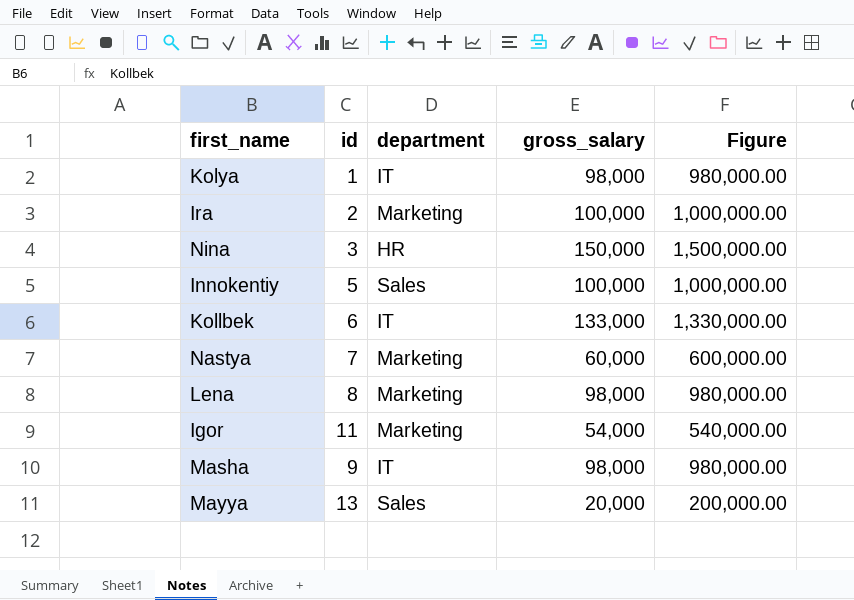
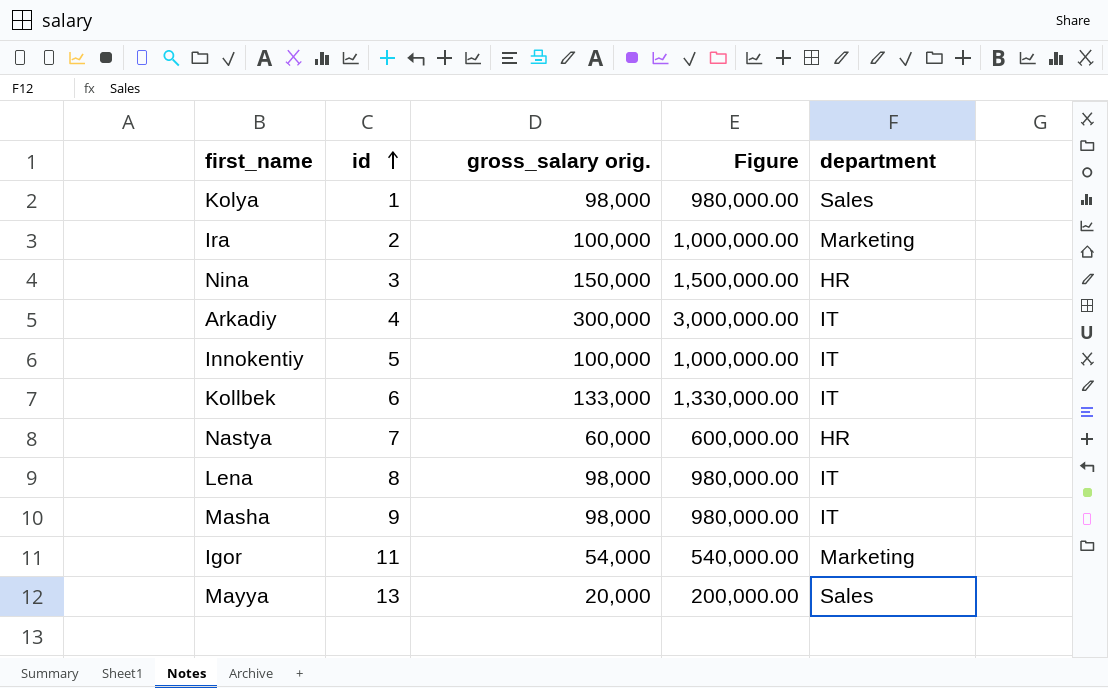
row order: none -> id ascending
column name: gross_salary -> gross_salary orig.
column department | position: 3 -> 5
Kolya | department: IT -> Sales
row Arkadiy: none -> 4 | 300,000 | 3,000,000.00 | IT
Innokentiy | department: Sales -> IT
Nastya | department: Marketing -> HR
Lena | department: Marketing -> IT

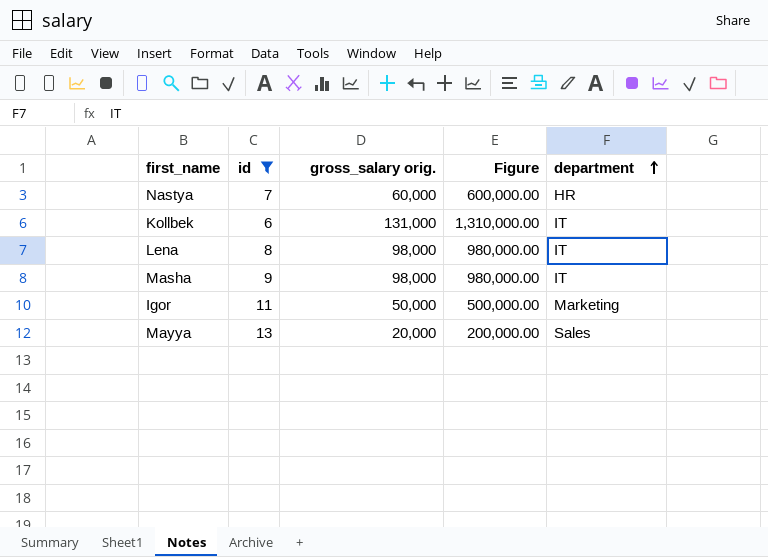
filter: none -> id >= 6
row order: id ascending -> department ascending
Kollbek | gross_salary orig.: 133,000 -> 131,000
Kollbek | Figure: 1,330,000.00 -> 1,310,000.00
Igor | gross_salary orig.: 54,000 -> 50,000
Igor | Figure: 540,000.00 -> 500,000.00

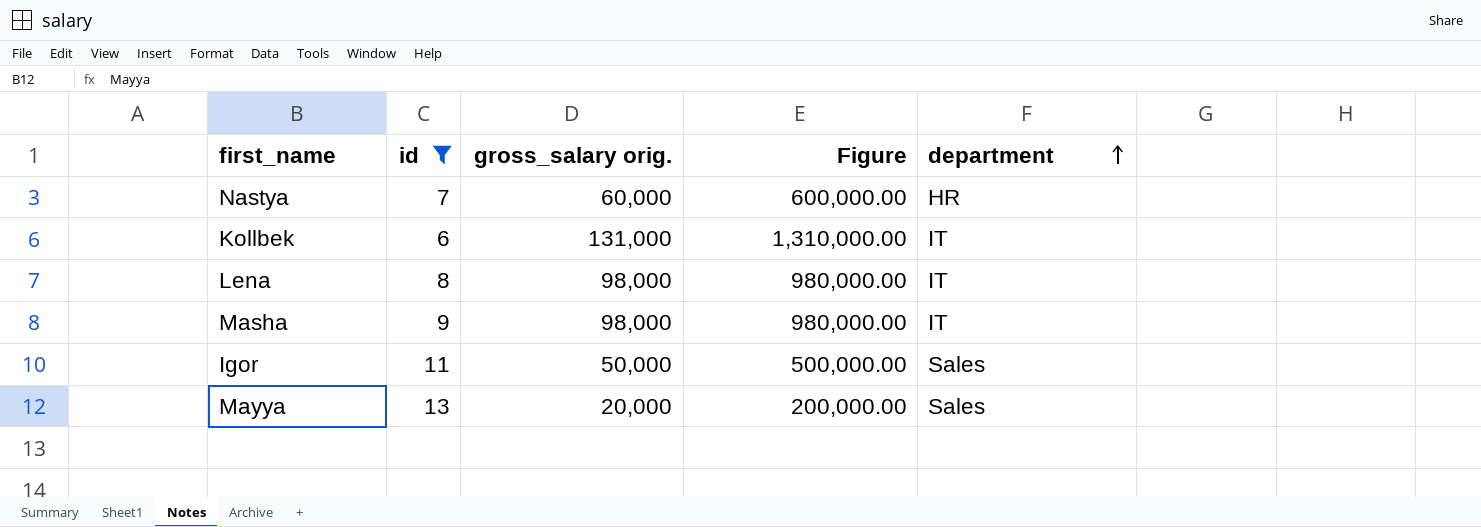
Igor | department: Marketing -> Sales

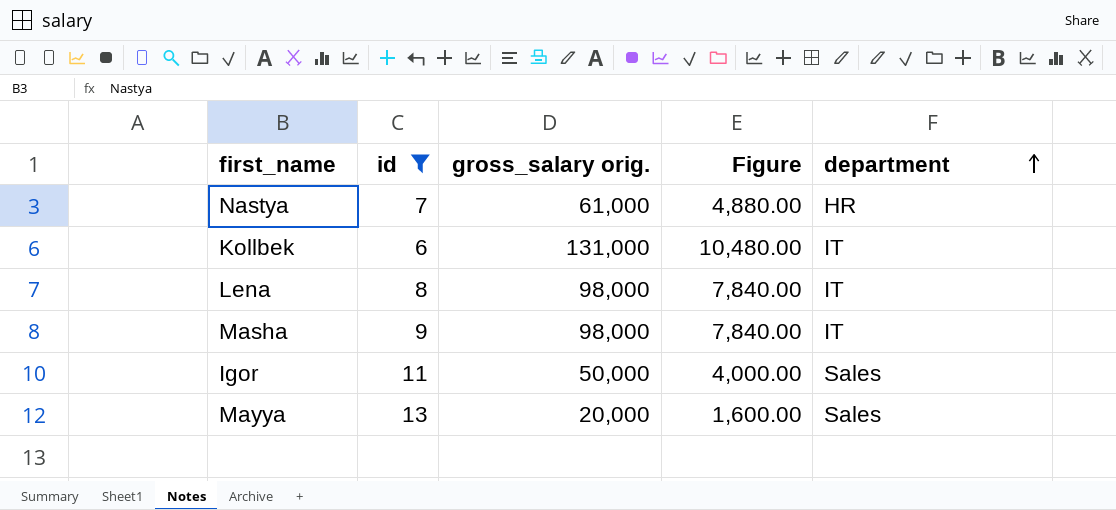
column Figure | formula: [gross_salary orig.] * 10 -> [gross_salary orig.] * 0.08
Nastya | gross_salary orig.: 60,000 -> 61,000

